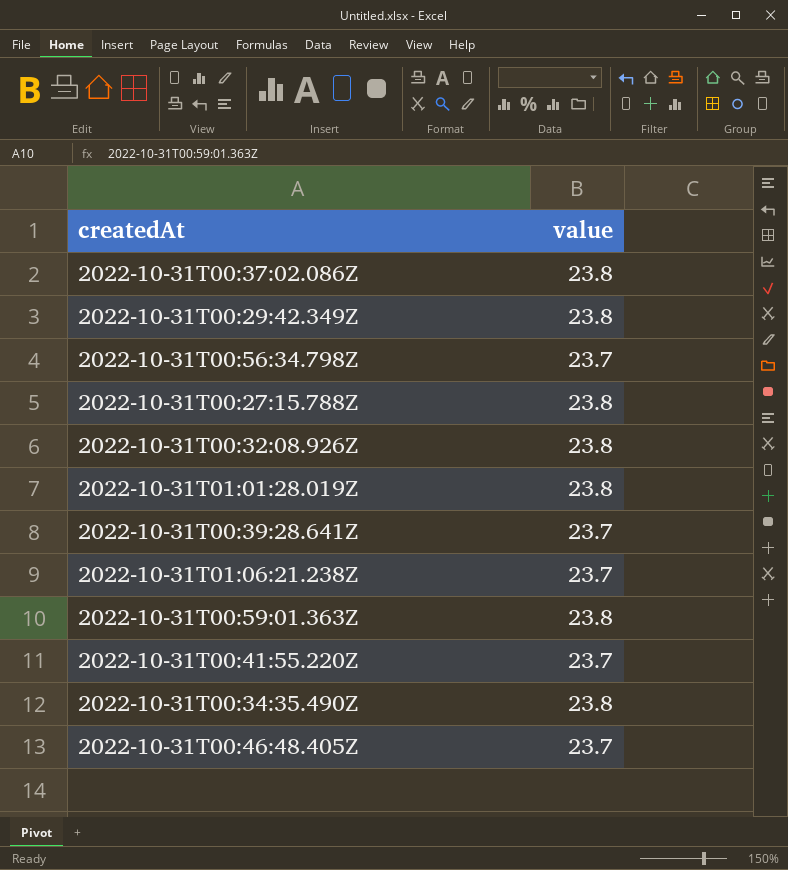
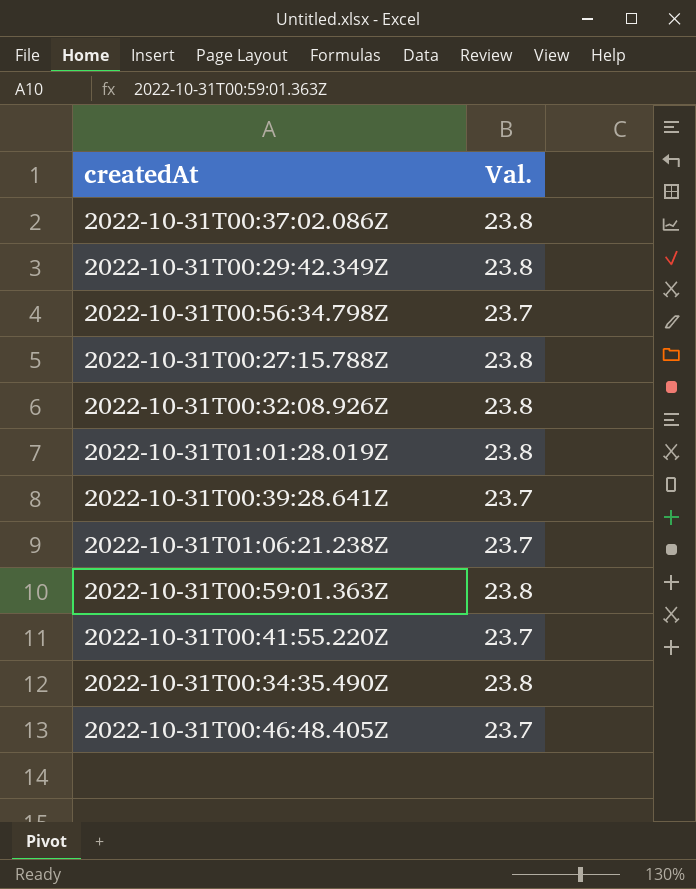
column name: value -> Val.

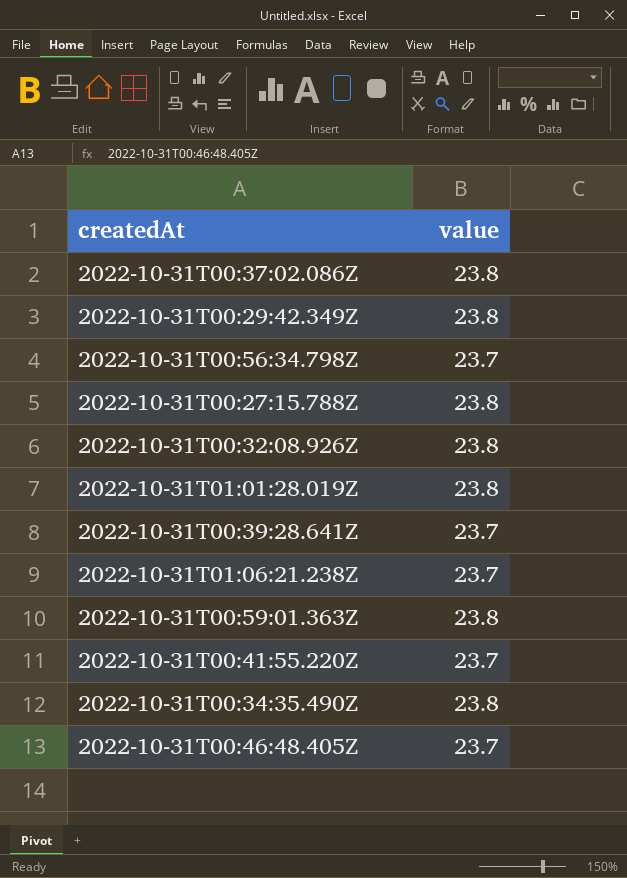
column name: Val. -> value

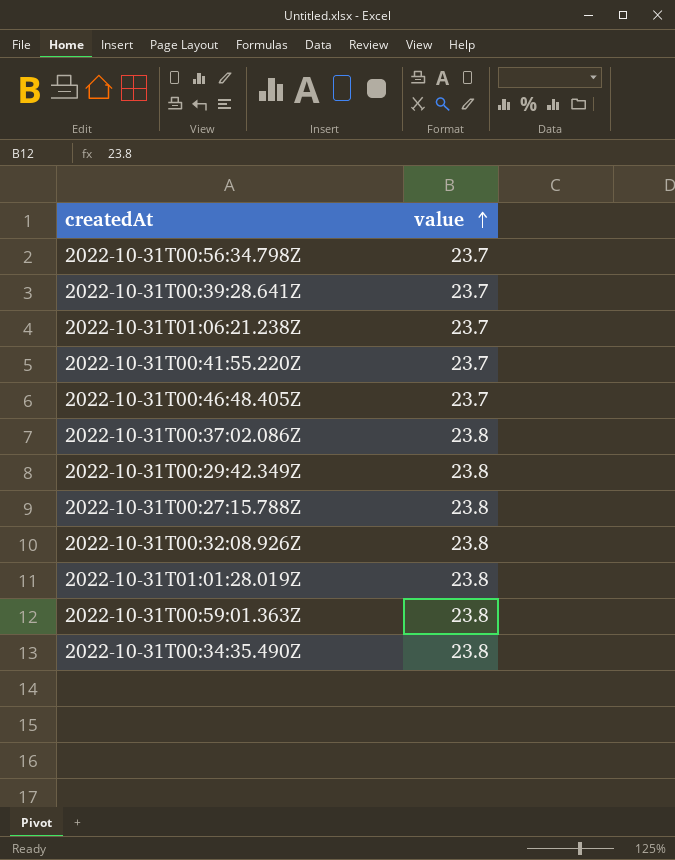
row order: none -> value ascending

